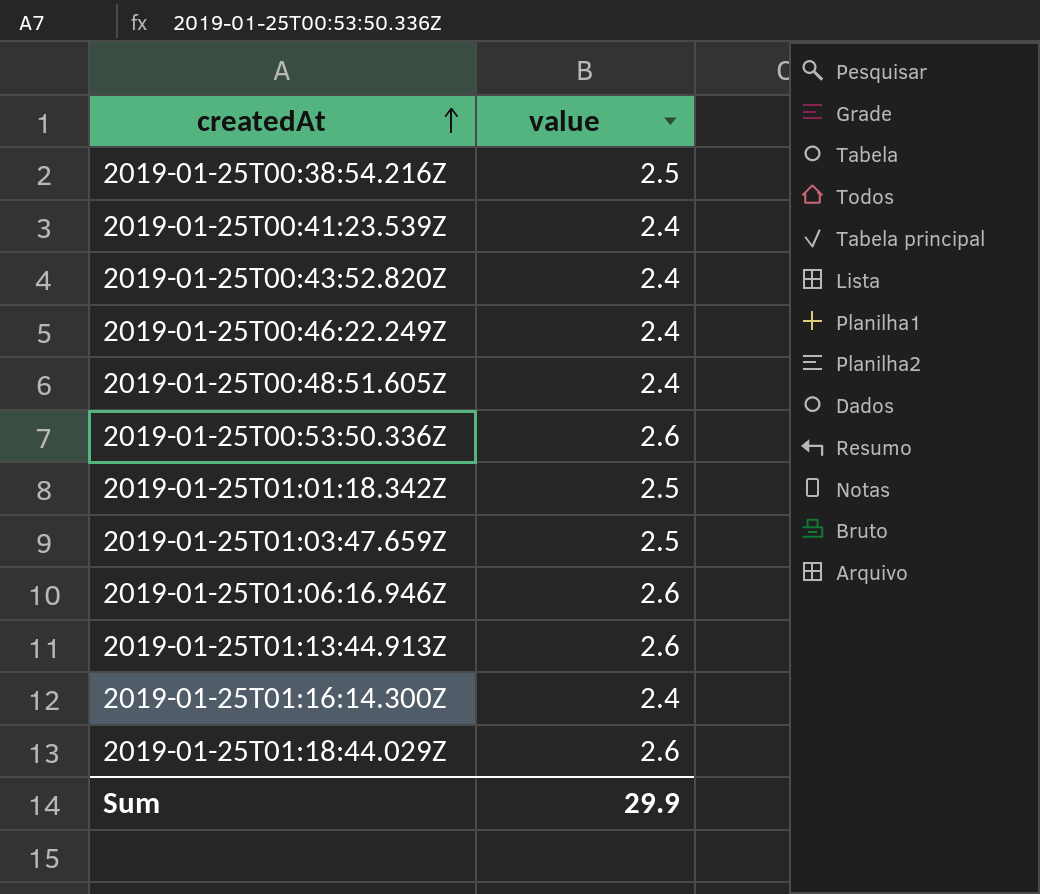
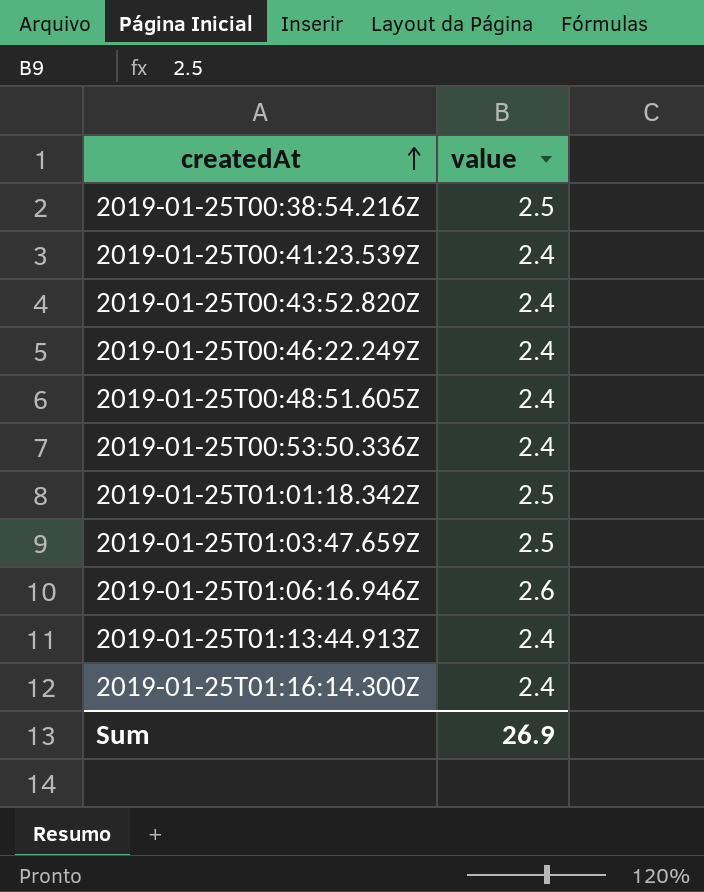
row 2019-01-25T01:18:44.029Z: 2.6 -> none
2019-01-25T00:53:50.336Z | value: 2.6 -> 2.4
2019-01-25T01:13:44.913Z | value: 2.6 -> 2.4
Sum | value: 29.9 -> 26.9

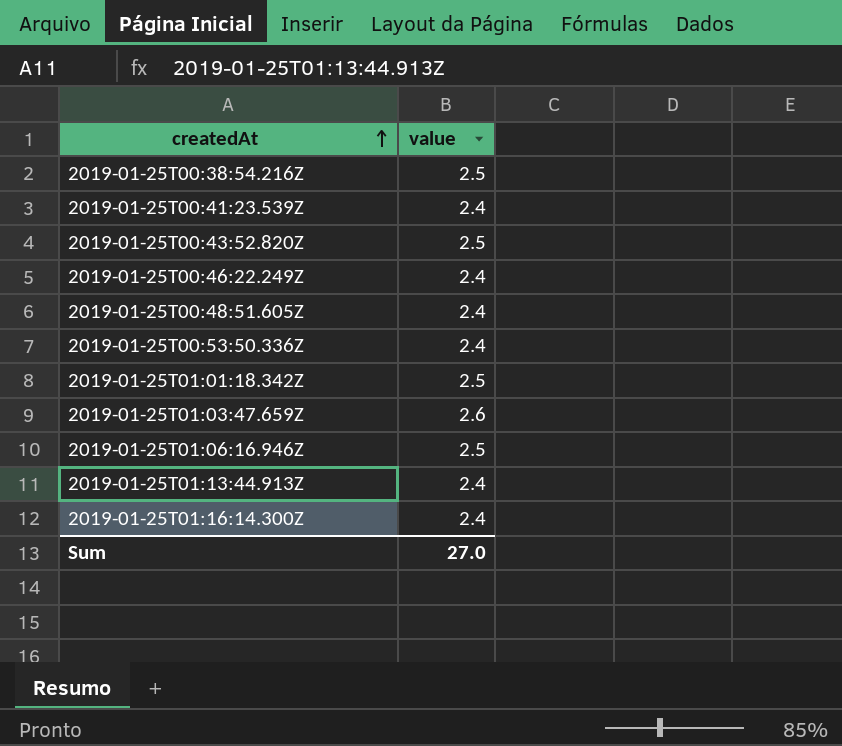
2019-01-25T00:43:52.820Z | value: 2.4 -> 2.5
2019-01-25T01:03:47.659Z | value: 2.5 -> 2.6
2019-01-25T01:06:16.946Z | value: 2.6 -> 2.5
Sum | value: 26.9 -> 27.0

